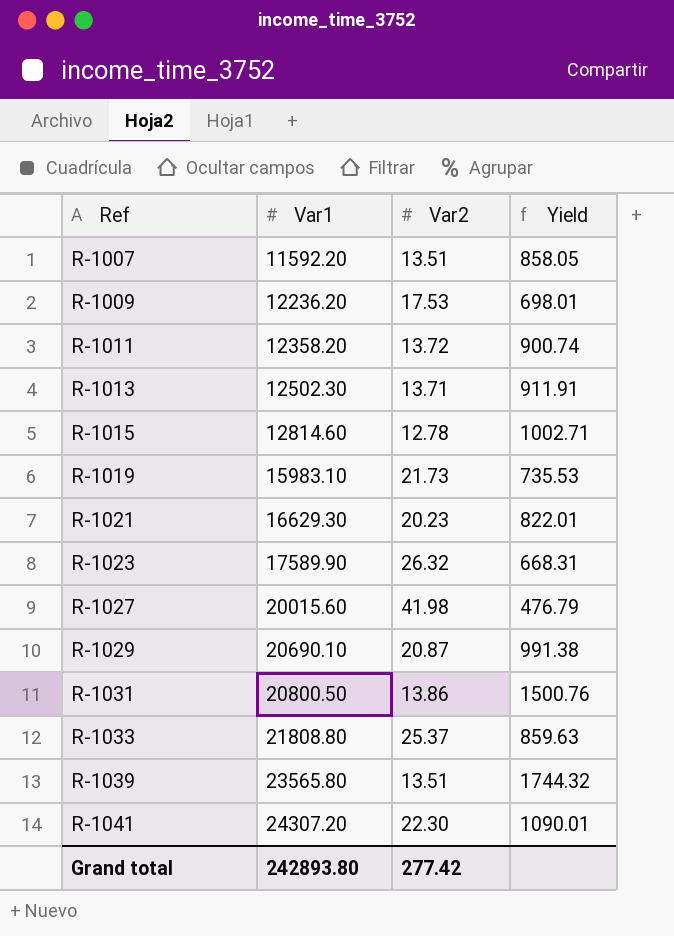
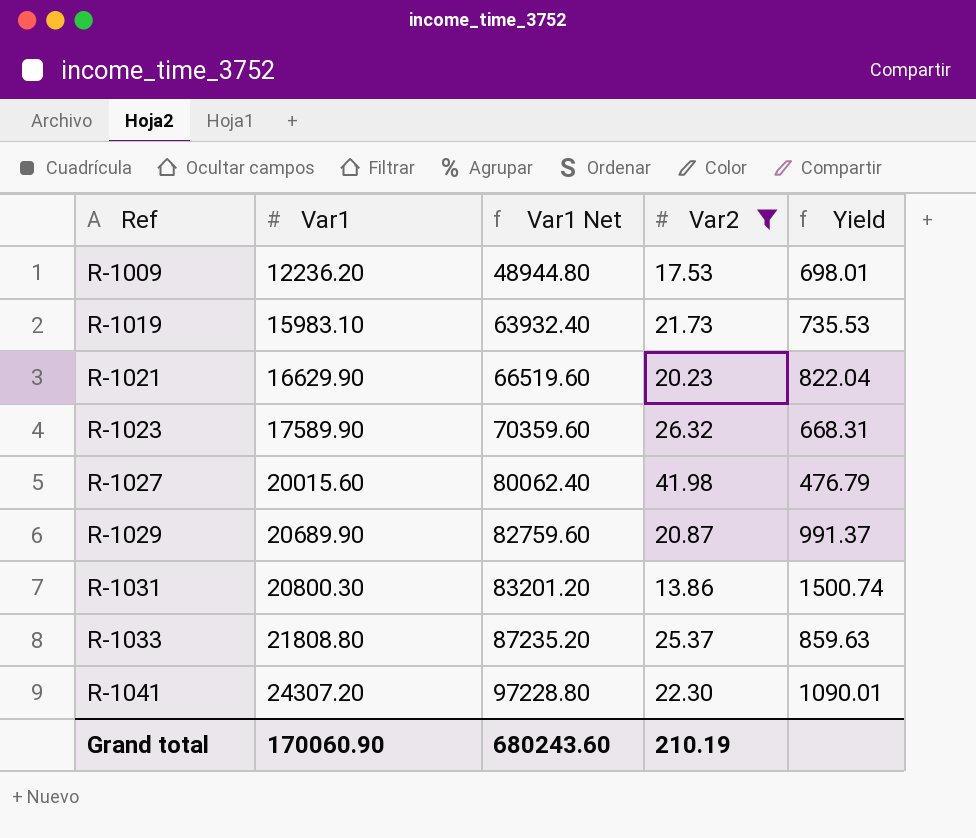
filter: none -> Var2 >= 13.86
column Var1 Net | formula: none -> [Var1] * 4
R-1021 | Var1: 16629.30 -> 16629.90
R-1021 | Yield: 822.01 -> 822.04
R-1029 | Var1: 20690.10 -> 20689.90
R-1029 | Yield: 991.38 -> 991.37
R-1031 | Var1: 20800.50 -> 20800.30
R-1031 | Yield: 1500.76 -> 1500.74
Grand total | Var1: 242893.80 -> 170060.90
Grand total | Var2: 277.42 -> 210.19

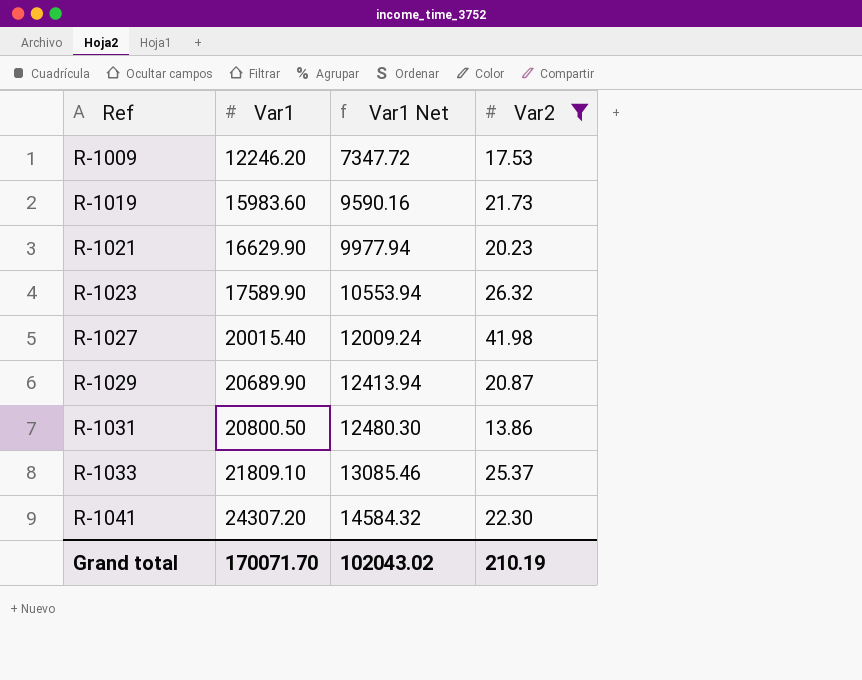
column Yield | formula: [Var1] / [Var2] -> none
column Var1 Net | formula: [Var1] * 4 -> [Var1] * 0.6
R-1009 | Var1: 12236.20 -> 12246.20
R-1019 | Var1: 15983.10 -> 15983.60
R-1027 | Var1: 20015.60 -> 20015.40
R-1031 | Var1: 20800.30 -> 20800.50
R-1033 | Var1: 21808.80 -> 21809.10
Grand total | Var1: 170060.90 -> 170071.70
Grand total | Var1 Net: 680243.60 -> 102043.02

